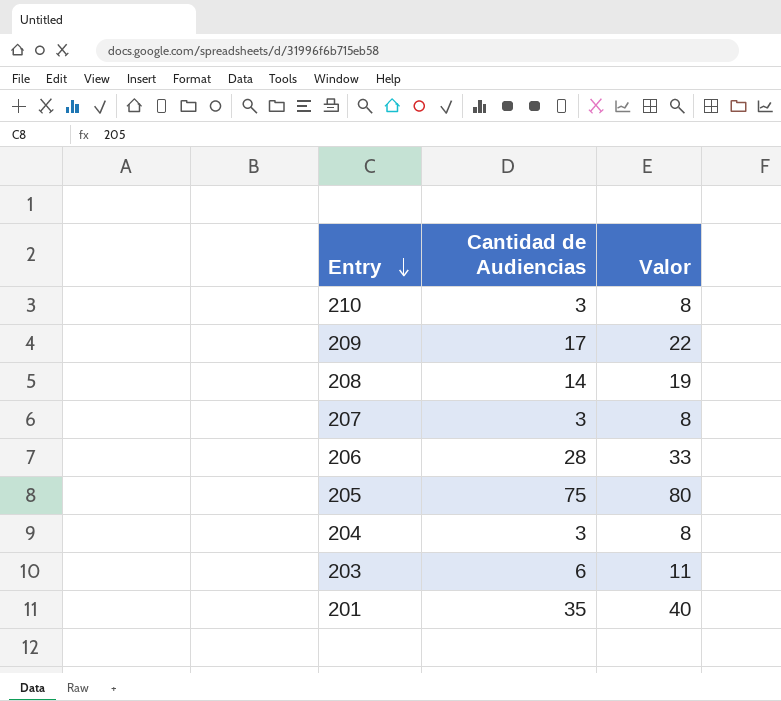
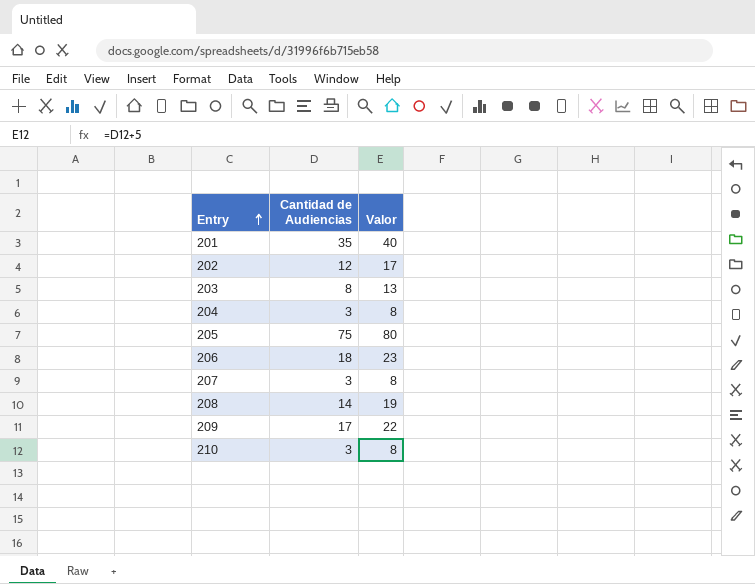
row order: Entry descending -> Entry ascending
row 202: none -> 12 | 17
203 | Cantidad de Audiencias: 6 -> 8
203 | Valor: 11 -> 13
206 | Cantidad de Audiencias: 28 -> 18
206 | Valor: 33 -> 23

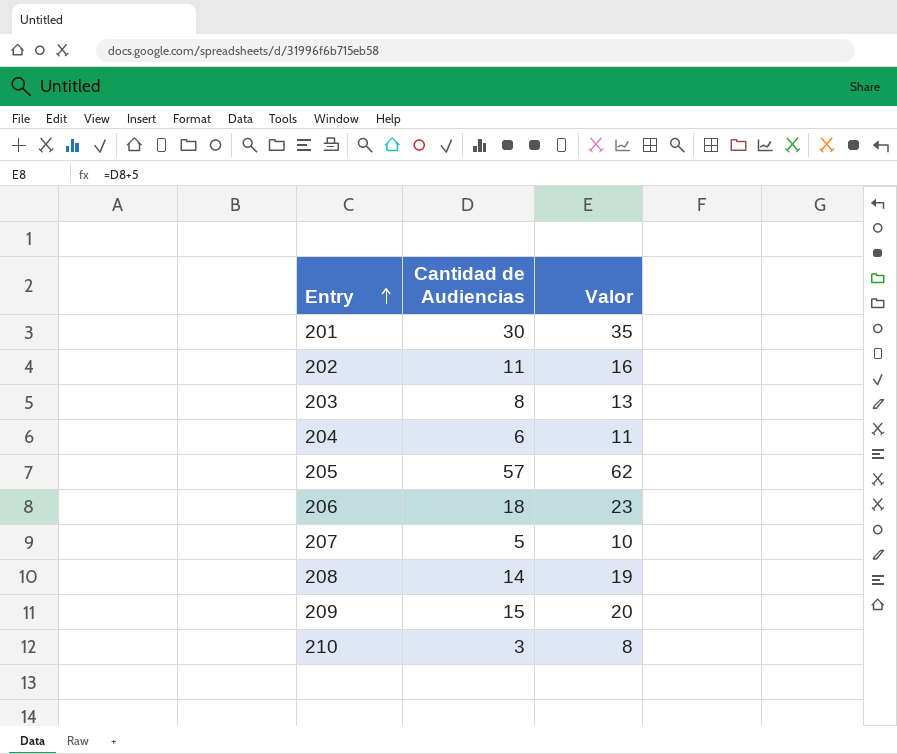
201 | Cantidad de Audiencias: 35 -> 30
201 | Valor: 40 -> 35
202 | Cantidad de Audiencias: 12 -> 11
202 | Valor: 17 -> 16
204 | Cantidad de Audiencias: 3 -> 6
204 | Valor: 8 -> 11
205 | Cantidad de Audiencias: 75 -> 57
205 | Valor: 80 -> 62
207 | Cantidad de Audiencias: 3 -> 5
207 | Valor: 8 -> 10
209 | Cantidad de Audiencias: 17 -> 15
209 | Valor: 22 -> 20

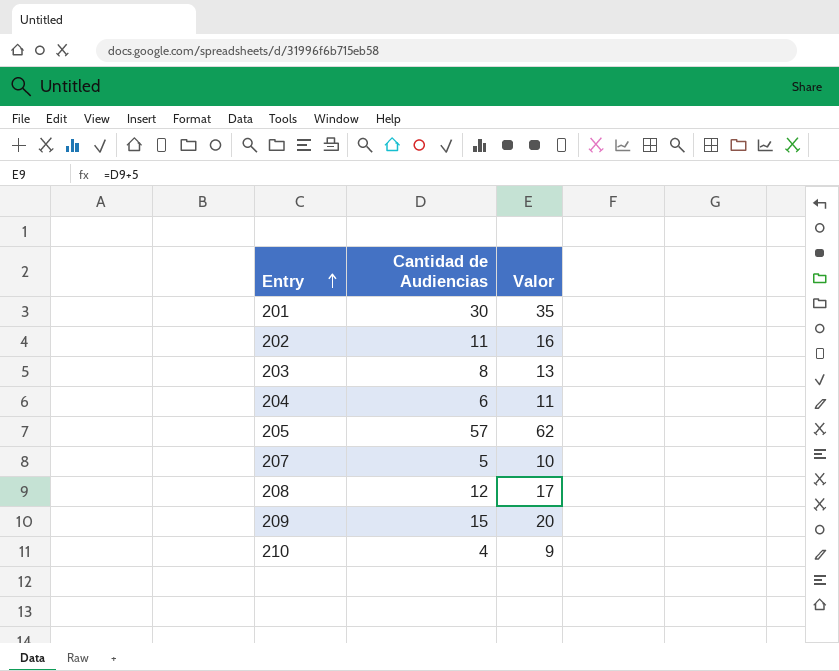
row 206: 18 | 23 -> none
208 | Cantidad de Audiencias: 14 -> 12
208 | Valor: 19 -> 17
210 | Cantidad de Audiencias: 3 -> 4
210 | Valor: 8 -> 9

